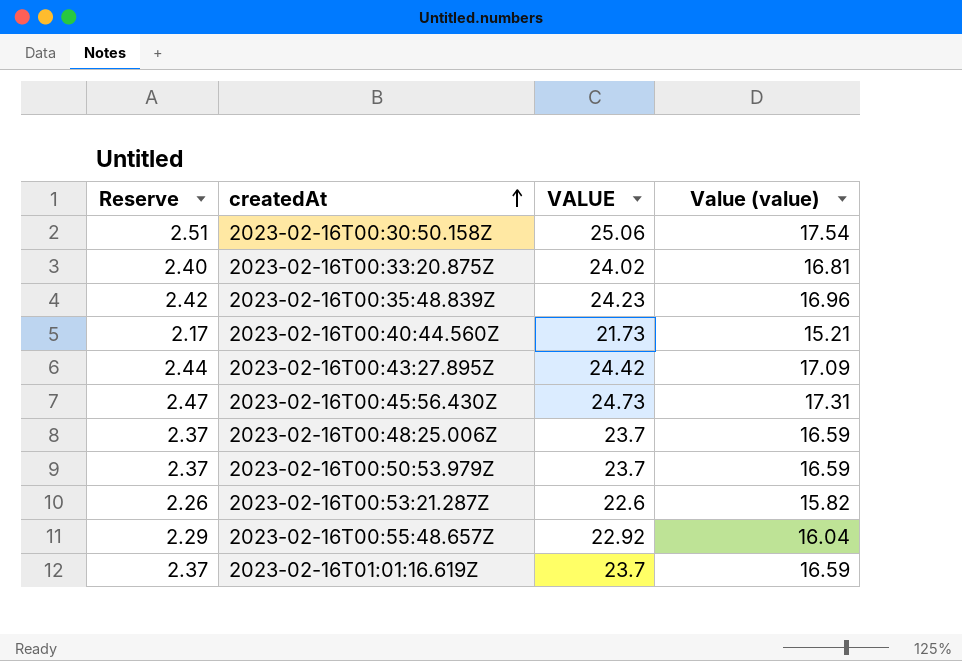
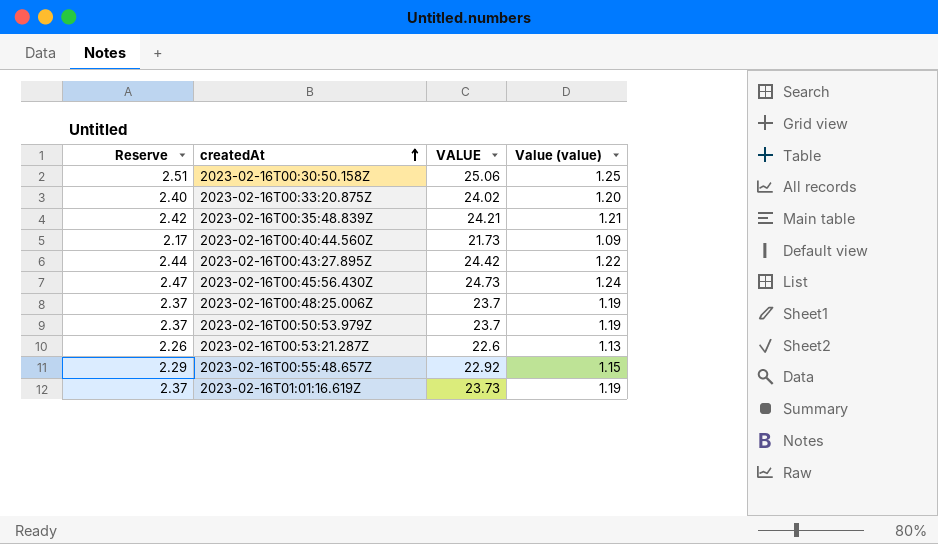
column Value (value) | formula: [VALUE] * 0.7 -> [VALUE] * 0.05
2023-02-16T00:35:48.839Z | VALUE: 24.23 -> 24.21
2023-02-16T01:01:16.619Z | VALUE: 23.7 -> 23.73

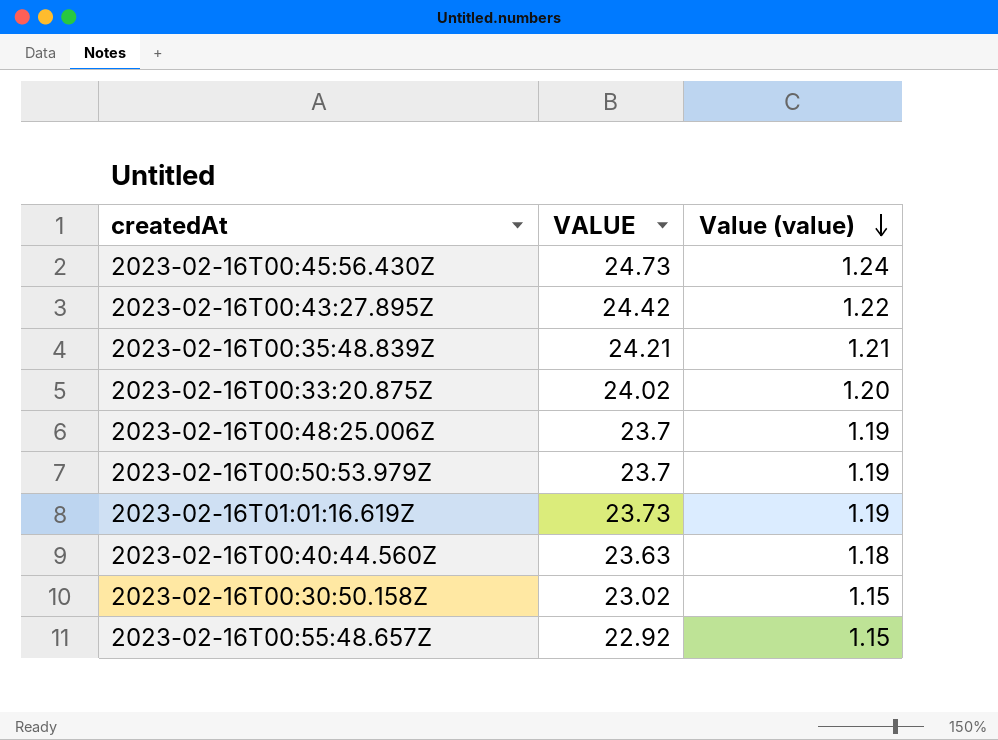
row order: createdAt ascending -> Value (value) descending
column Reserve | formula: [VALUE] * 0.1 -> none
row 2023-02-16T00:53:21.287Z: 2.26 | 22.6 | 1.13 -> none
2023-02-16T00:40:44.560Z | VALUE: 21.73 -> 23.63
2023-02-16T00:40:44.560Z | Value (value): 1.09 -> 1.18
2023-02-16T00:30:50.158Z | VALUE: 25.06 -> 23.02
2023-02-16T00:30:50.158Z | Value (value): 1.25 -> 1.15

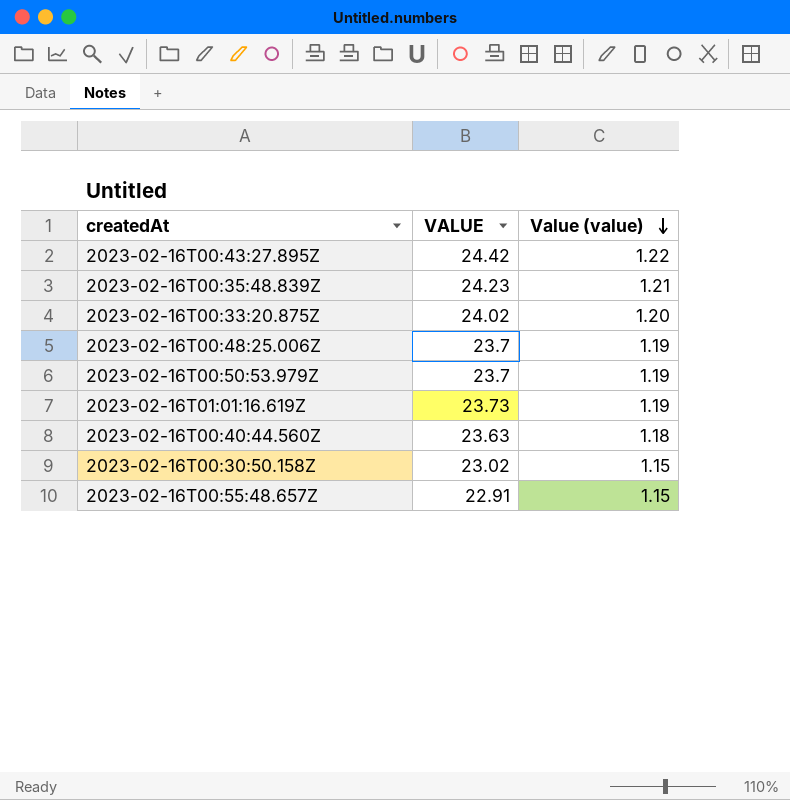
row 2023-02-16T00:45:56.430Z: 24.73 | 1.24 -> none
2023-02-16T00:35:48.839Z | VALUE: 24.21 -> 24.23
2023-02-16T00:55:48.657Z | VALUE: 22.92 -> 22.91

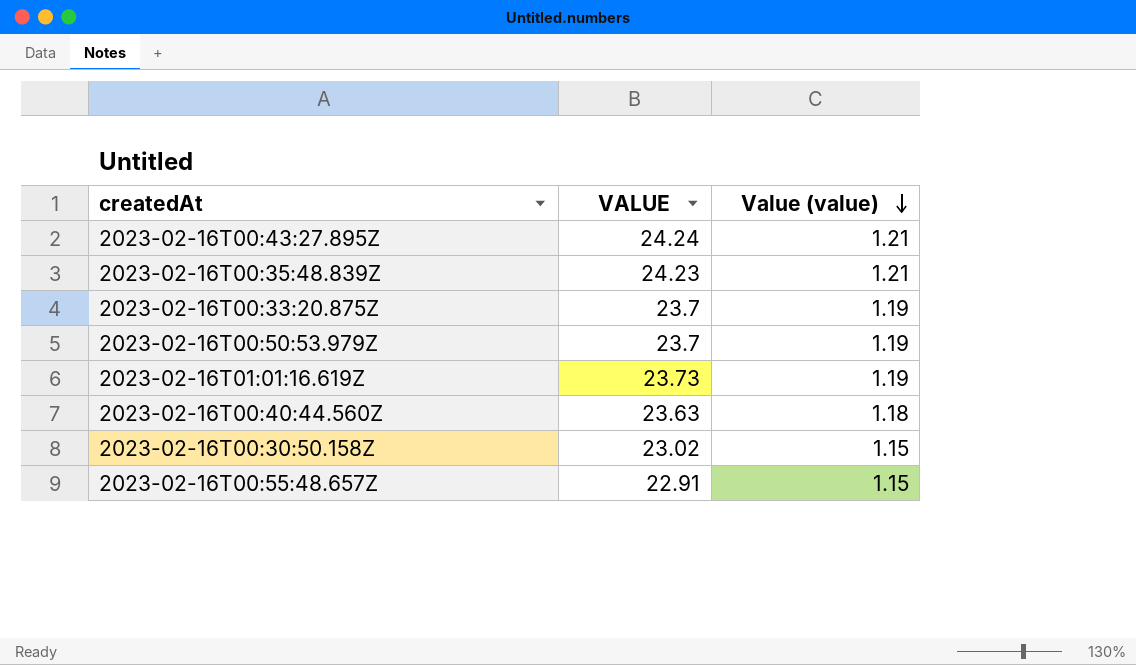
row 2023-02-16T00:48:25.006Z: 23.7 | 1.19 -> none
2023-02-16T00:43:27.895Z | VALUE: 24.42 -> 24.24
2023-02-16T00:43:27.895Z | Value (value): 1.22 -> 1.21
2023-02-16T00:33:20.875Z | VALUE: 24.02 -> 23.7
2023-02-16T00:33:20.875Z | Value (value): 1.20 -> 1.19

